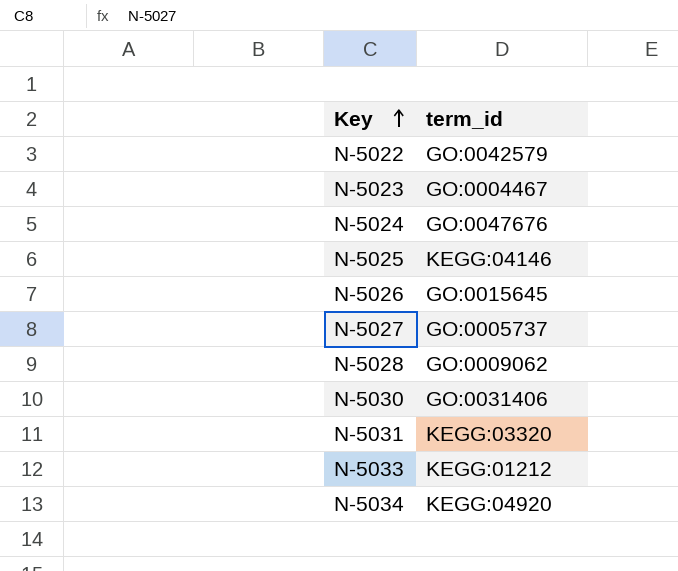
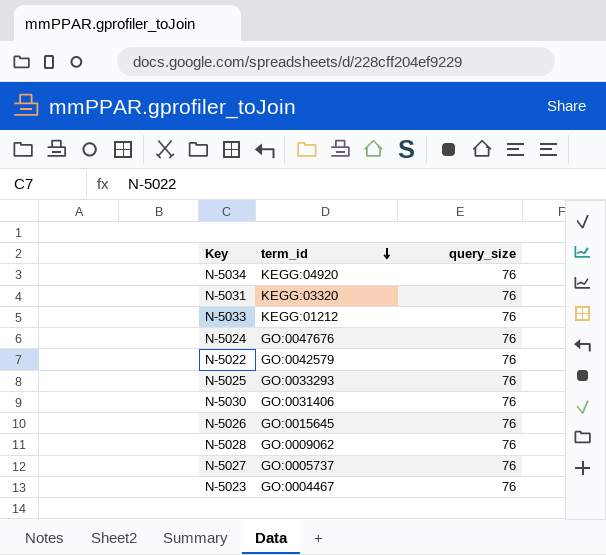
row order: Key ascending -> term_id descending
column query_size | position: none -> 3
N-5025 | term_id: KEGG:04146 -> GO:0033293

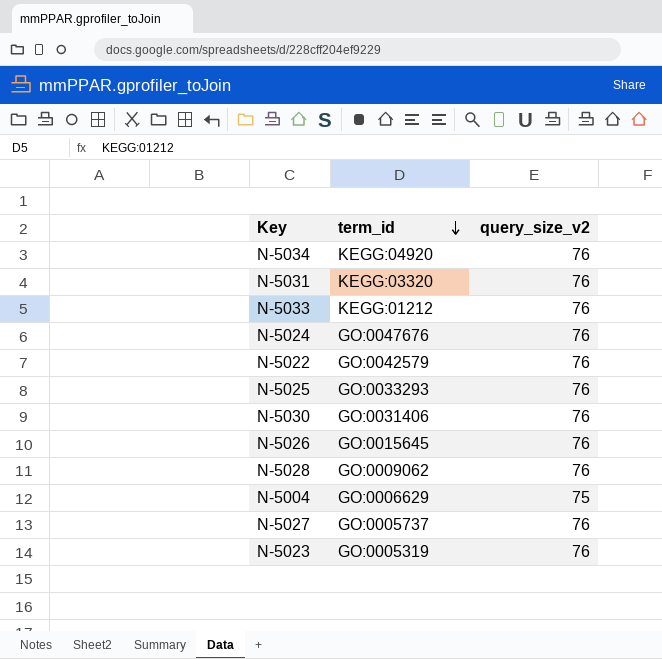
column name: query_size -> query_size_v2
row N-5004: none -> GO:0006629 | 75
N-5023 | term_id: GO:0004467 -> GO:0005319

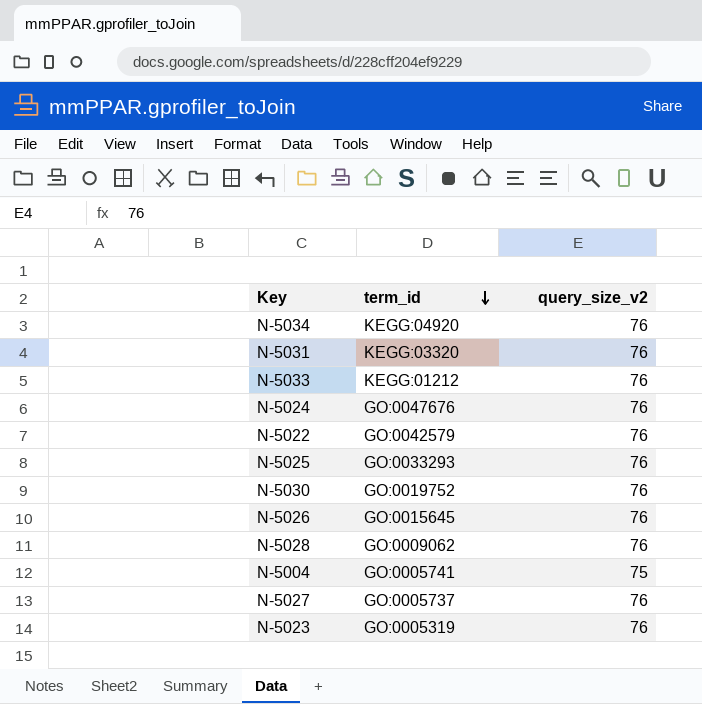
N-5030 | term_id: GO:0031406 -> GO:0019752
N-5004 | term_id: GO:0006629 -> GO:0005741

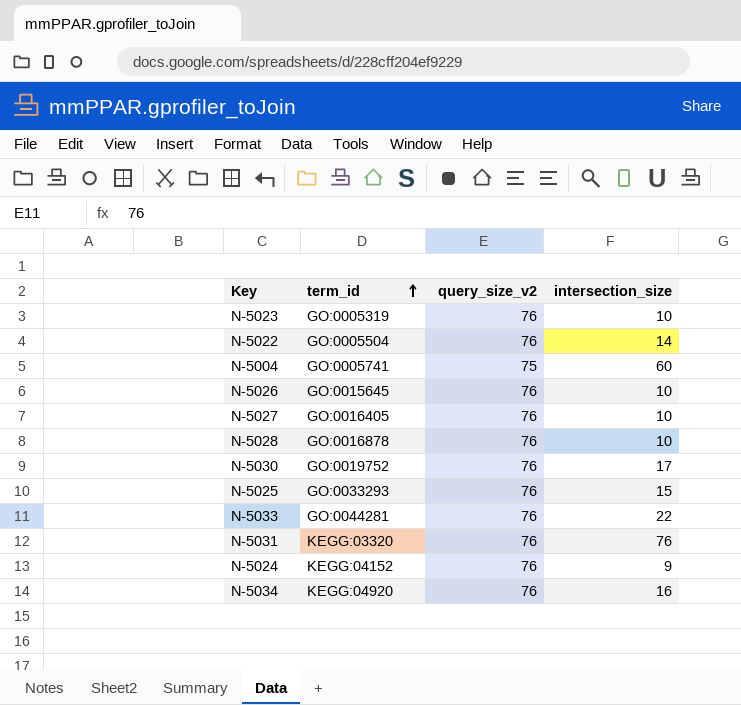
row order: term_id descending -> term_id ascending
column intersection_size | position: none -> 4
N-5022 | term_id: GO:0042579 -> GO:0005504
N-5027 | term_id: GO:0005737 -> GO:0016405
N-5028 | term_id: GO:0009062 -> GO:0016878
N-5033 | term_id: KEGG:01212 -> GO:0044281
N-5024 | term_id: GO:0047676 -> KEGG:04152

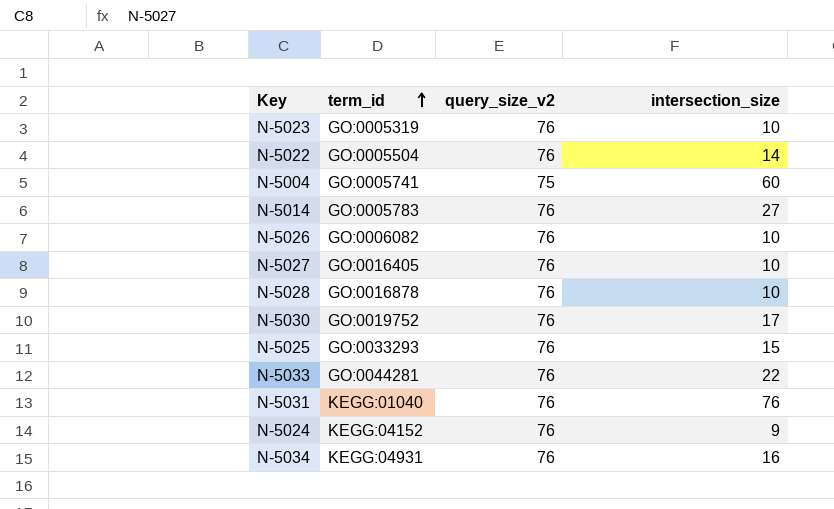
row N-5014: none -> GO:0005783 | 76 | 27
N-5026 | term_id: GO:0015645 -> GO:0006082
N-5031 | term_id: KEGG:03320 -> KEGG:01040
N-5034 | term_id: KEGG:04920 -> KEGG:04931

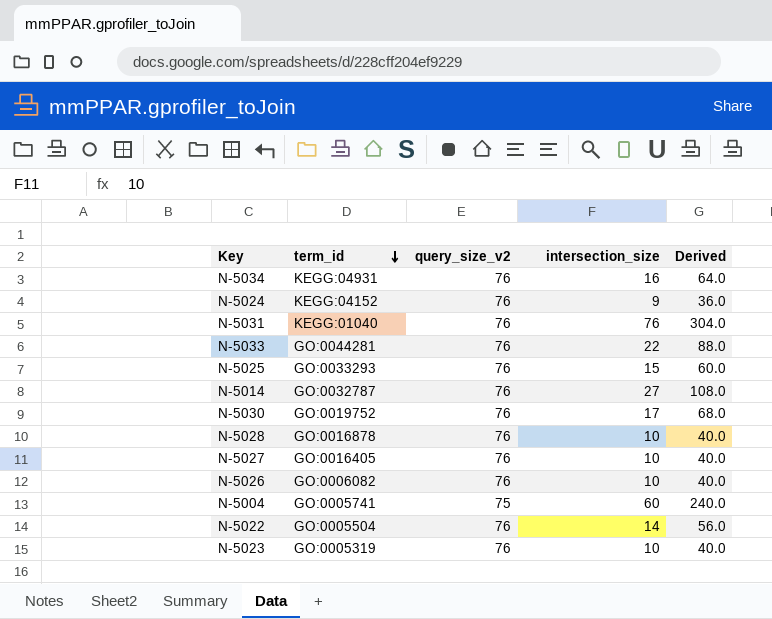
row order: term_id ascending -> term_id descending
column Derived | formula: none -> [intersection_size] * 4
N-5014 | term_id: GO:0005783 -> GO:0032787

